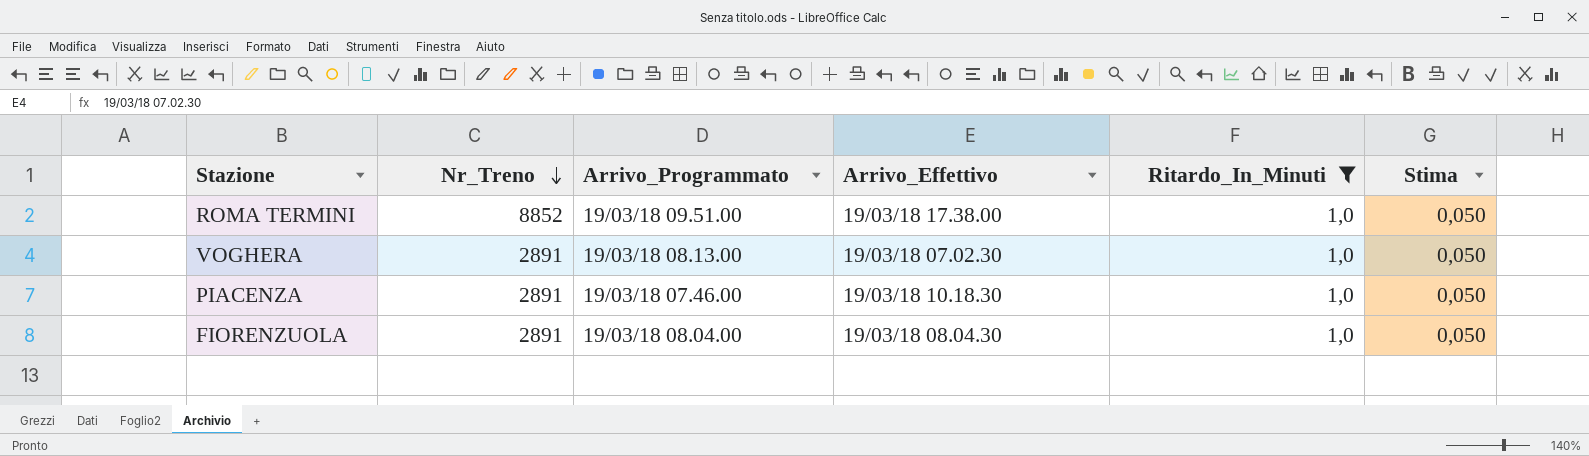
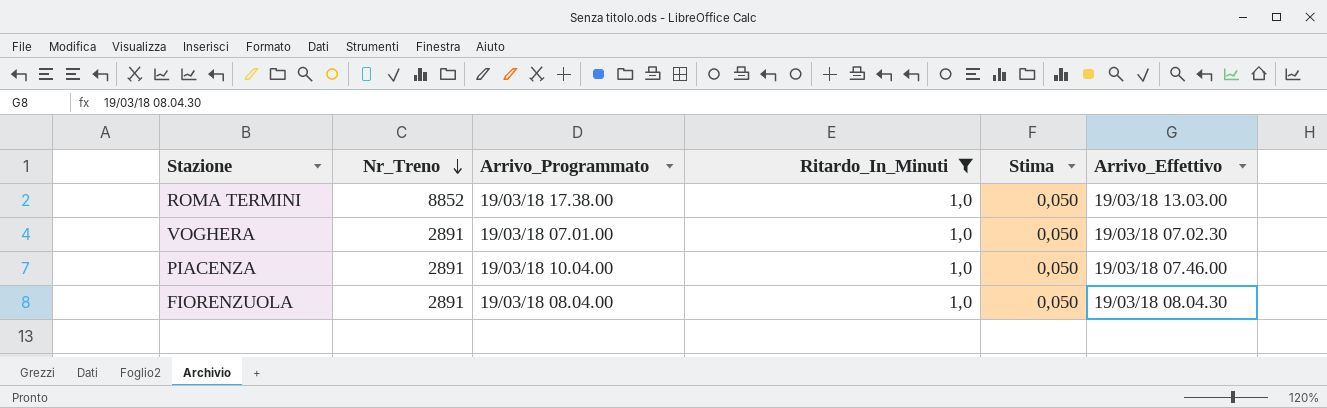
column Arrivo_Effettivo | position: 4 -> 6
ROMA TERMINI | Arrivo_Programmato: 19/03/18 09.51.00 -> 19/03/18 17.38.00
ROMA TERMINI | Arrivo_Effettivo: 19/03/18 17.38.00 -> 19/03/18 13.03.00
VOGHERA | Arrivo_Programmato: 19/03/18 08.13.00 -> 19/03/18 07.01.00
PIACENZA | Arrivo_Programmato: 19/03/18 07.46.00 -> 19/03/18 10.04.00
PIACENZA | Arrivo_Effettivo: 19/03/18 10.18.30 -> 19/03/18 07.46.00

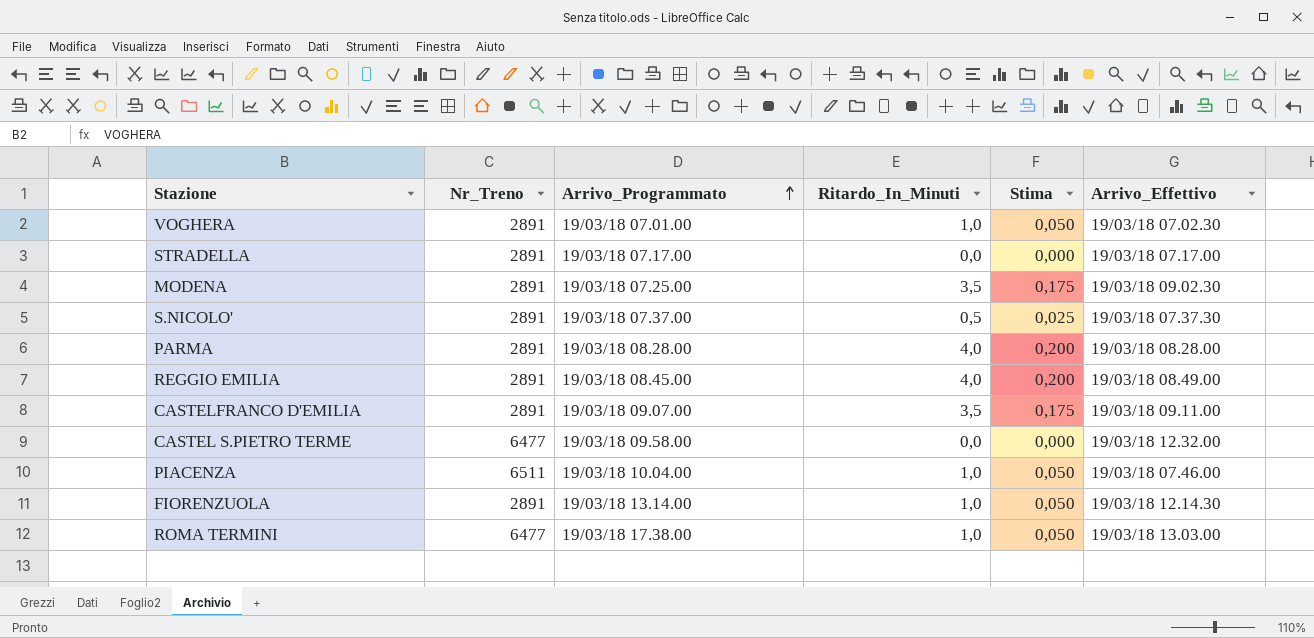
filter: Ritardo_In_Minuti = 1,0 -> none
row order: Nr_Treno descending -> Arrivo_Programmato ascending
PIACENZA | Nr_Treno: 2891 -> 6511
FIORENZUOLA | Arrivo_Programmato: 19/03/18 08.04.00 -> 19/03/18 13.14.00
FIORENZUOLA | Arrivo_Effettivo: 19/03/18 08.04.30 -> 19/03/18 12.14.30
ROMA TERMINI | Nr_Treno: 8852 -> 6477

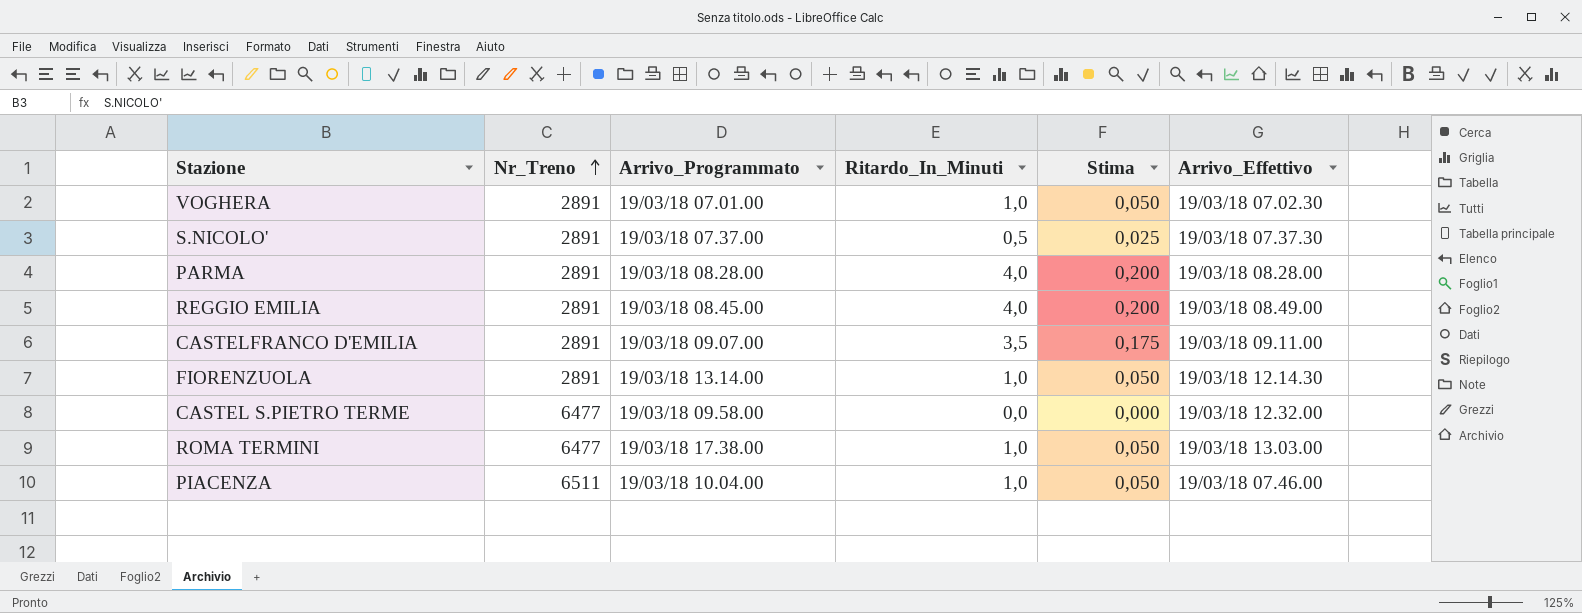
row order: Arrivo_Programmato ascending -> Nr_Treno ascending
row STRADELLA: 2891 | 19/03/18 07.17.00 | 0,0 | 0,000 | 19/03/18 07.17.00 -> none
row MODENA: 2891 | 19/03/18 07.25.00 | 3,5 | 0,175 | 19/03/18 09.02.30 -> none

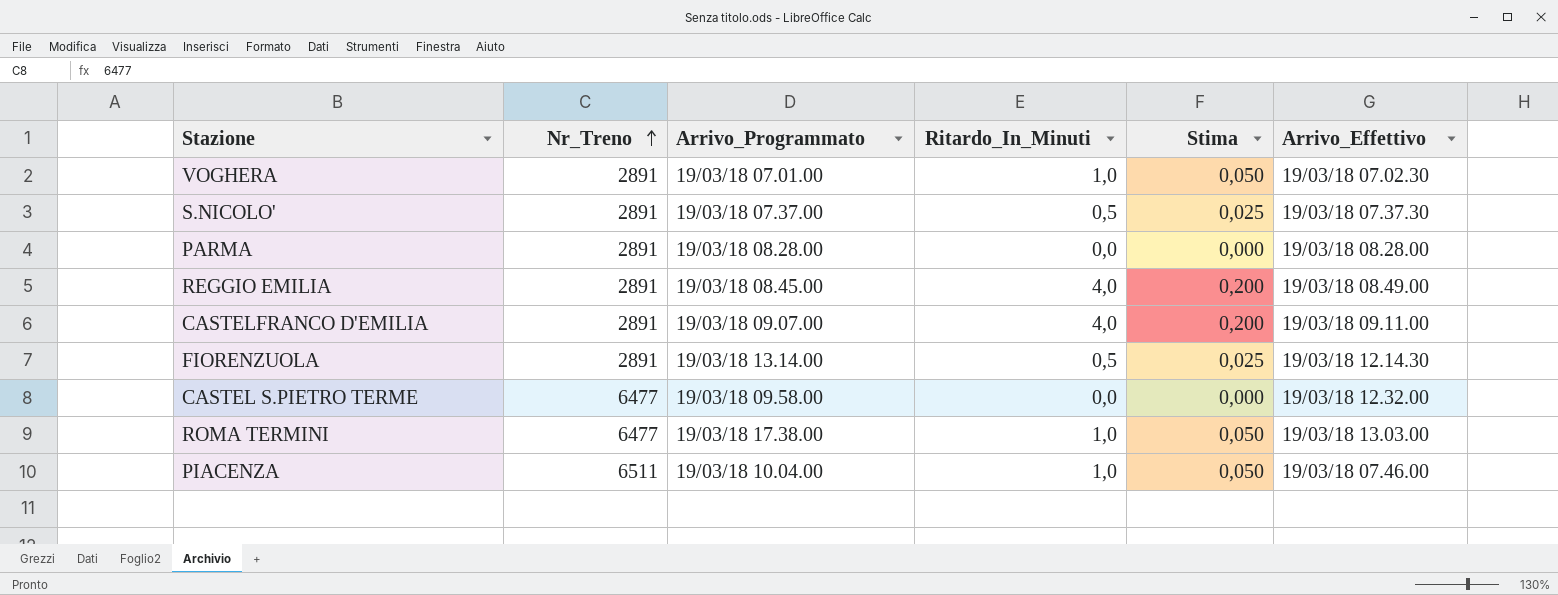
PARMA | Ritardo_In_Minuti: 4,0 -> 0,0
PARMA | Stima: 0,200 -> 0,000
CASTELFRANCO D'EMILIA | Ritardo_In_Minuti: 3,5 -> 4,0
CASTELFRANCO D'EMILIA | Stima: 0,175 -> 0,200
FIORENZUOLA | Ritardo_In_Minuti: 1,0 -> 0,5
FIORENZUOLA | Stima: 0,050 -> 0,025

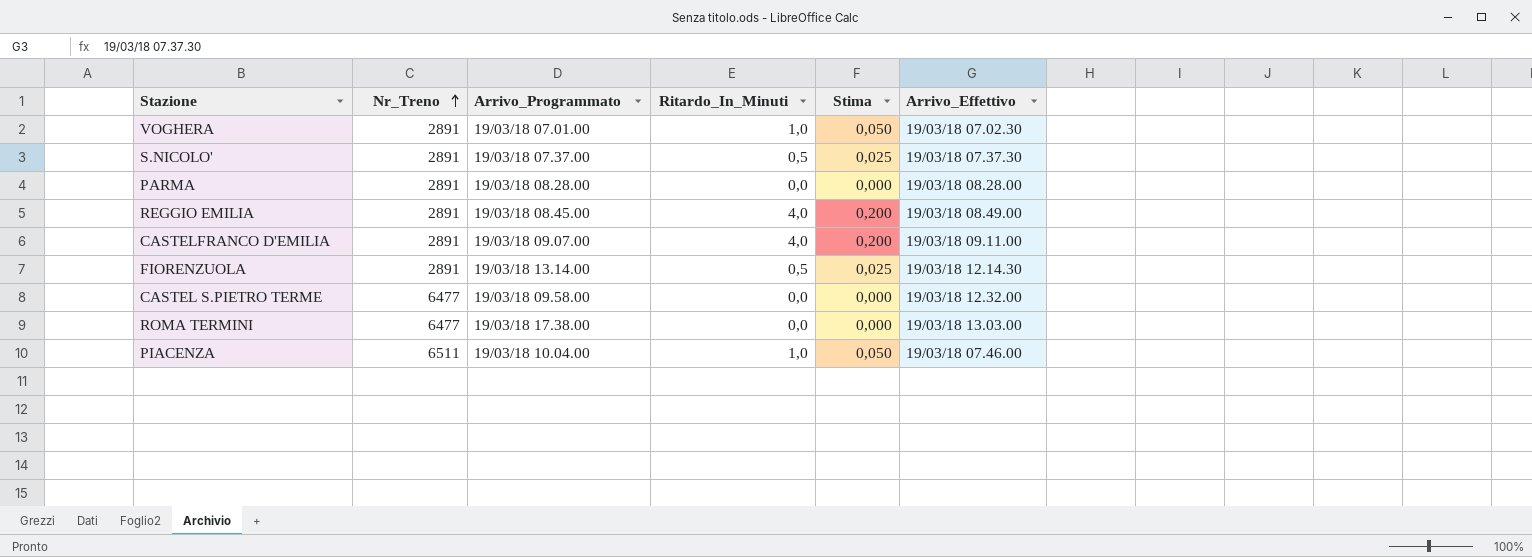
ROMA TERMINI | Ritardo_In_Minuti: 1,0 -> 0,0
ROMA TERMINI | Stima: 0,050 -> 0,000

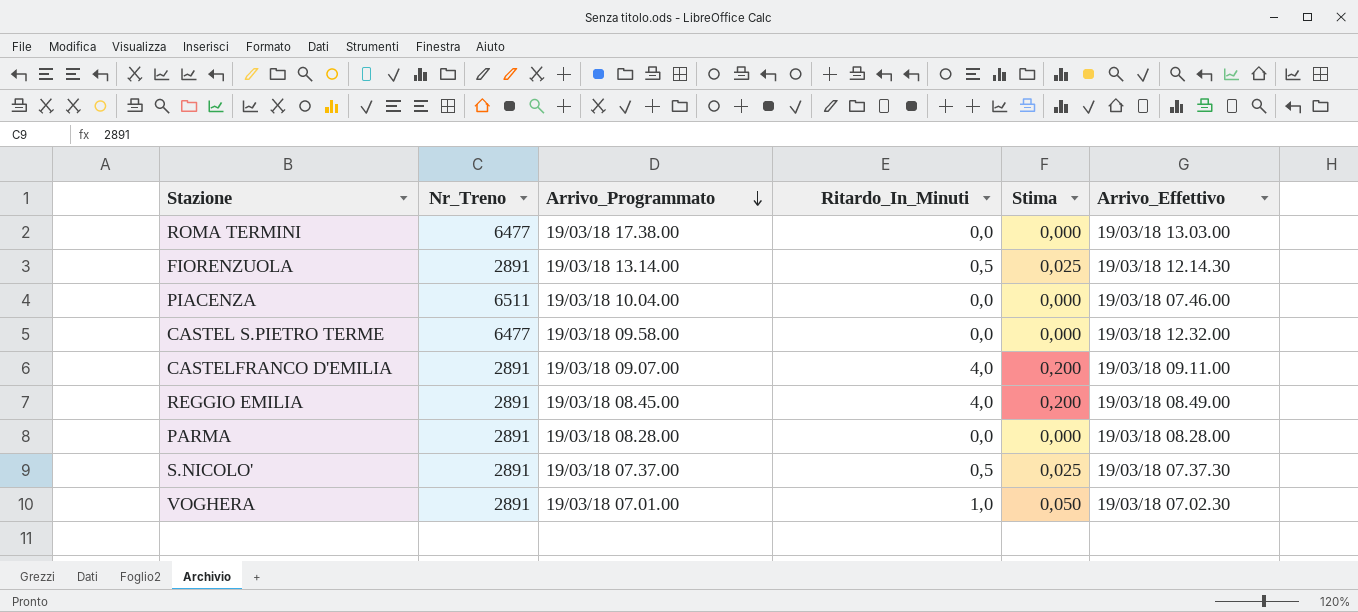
row order: Nr_Treno ascending -> Arrivo_Programmato descending
PIACENZA | Ritardo_In_Minuti: 1,0 -> 0,0
PIACENZA | Stima: 0,050 -> 0,000

